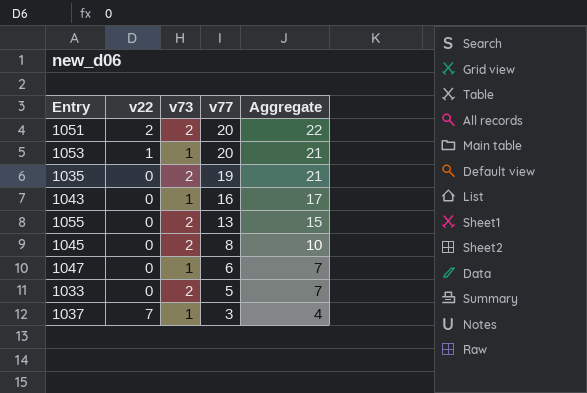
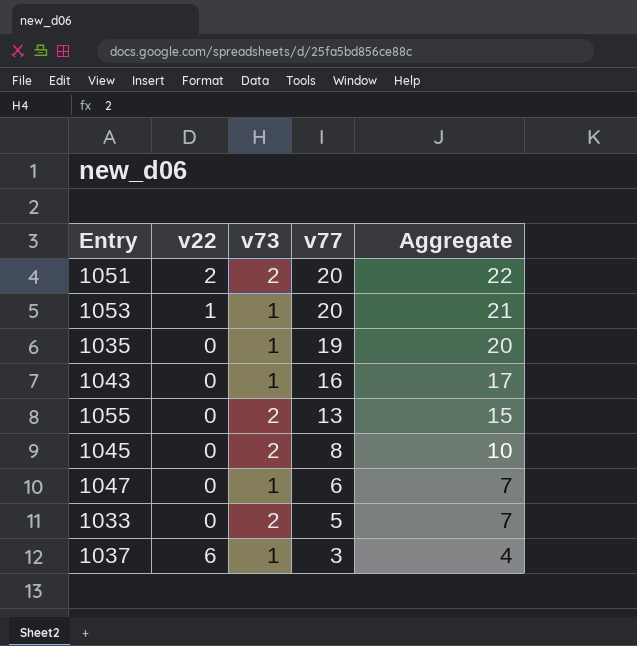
1035 | v73: 2 -> 1
1035 | Aggregate: 21 -> 20
1037 | v22: 7 -> 6

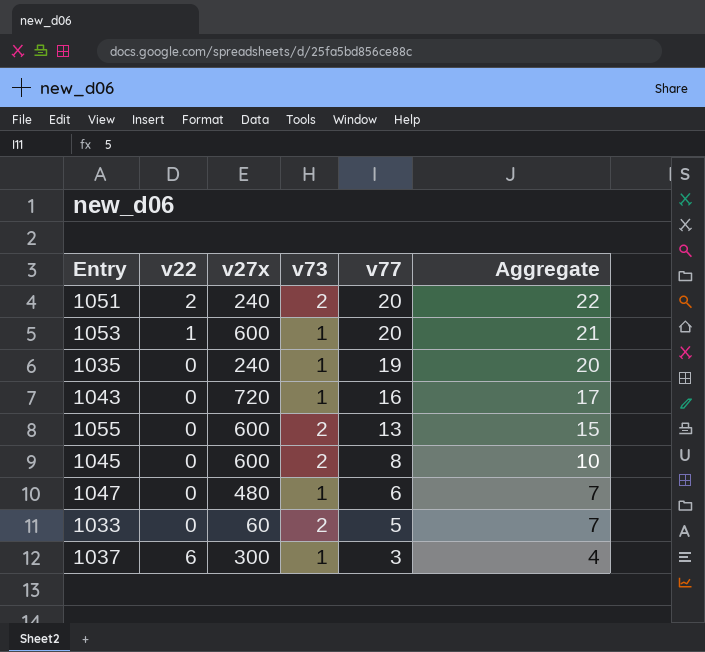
column v27x | position: none -> 3

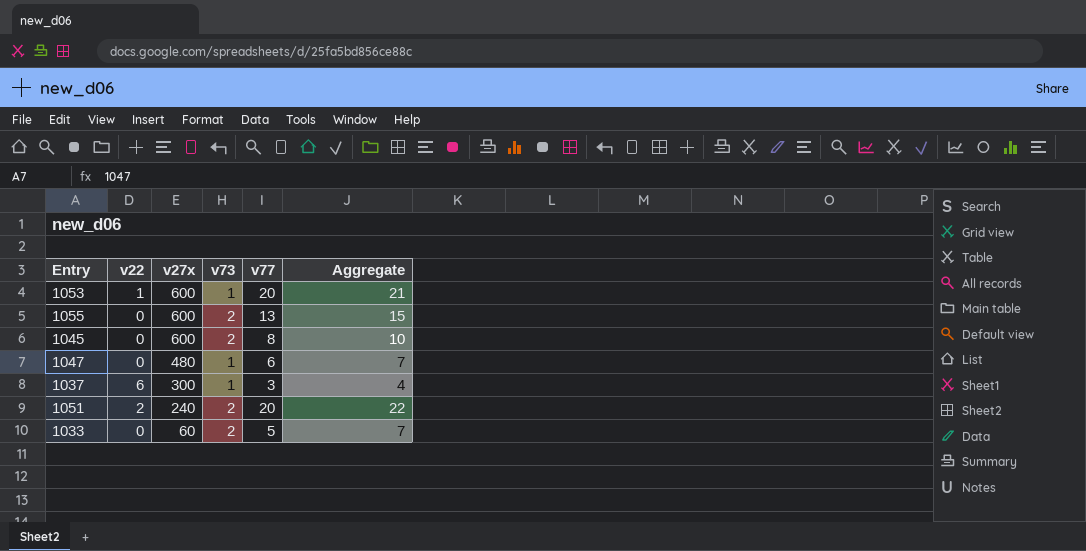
row order: v77 descending -> v27x descending
row 1035: 0 | 240 | 1 | 19 | 20 -> none
row 1043: 0 | 720 | 1 | 16 | 17 -> none

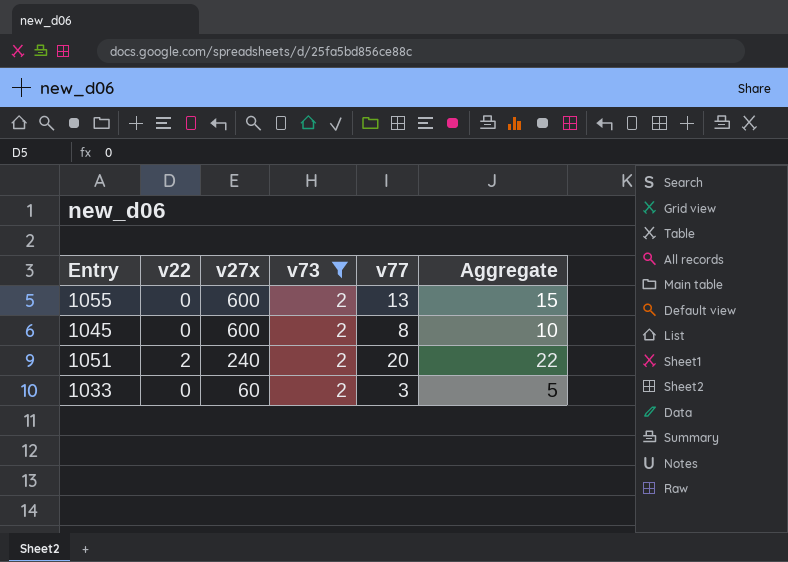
filter: none -> v73 = 2
1033 | v77: 5 -> 3
1033 | Aggregate: 7 -> 5

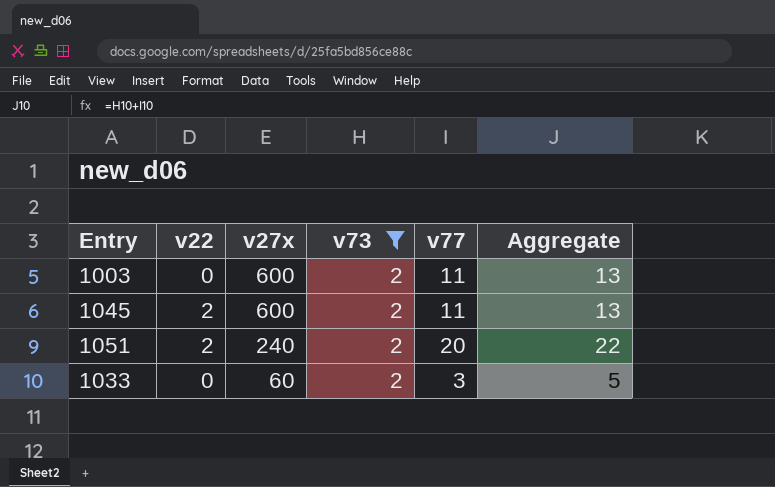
row 1055: 0 | 600 | 2 | 13 | 15 -> none
row 1003: none -> 0 | 600 | 2 | 11 | 13
1045 | v22: 0 -> 2
1045 | v77: 8 -> 11
1045 | Aggregate: 10 -> 13

